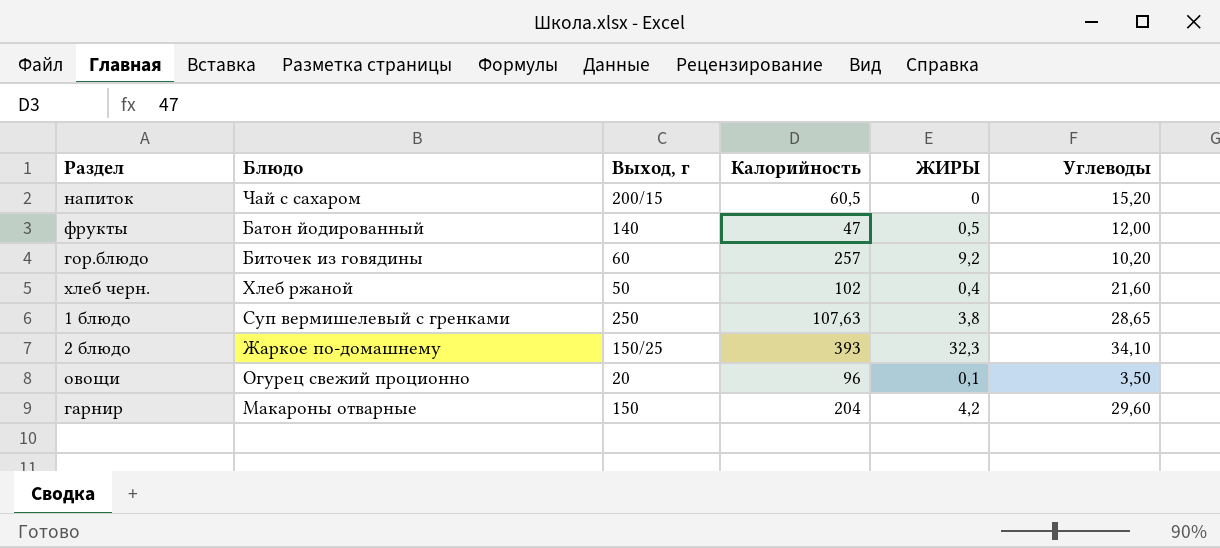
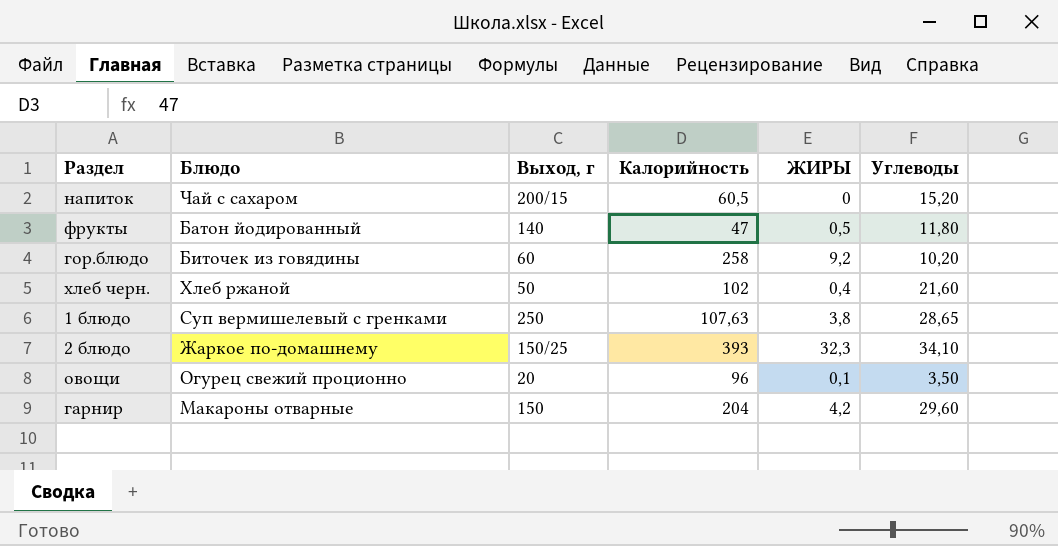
фрукты | Углеводы: 12,00 -> 11,80
гор.блюдо | Калорийность: 257 -> 258

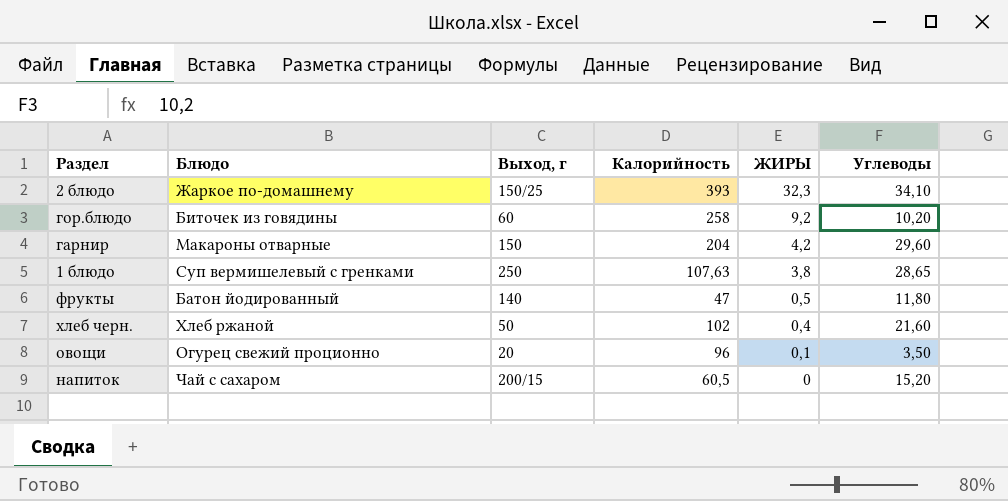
row order: none -> ЖИРЫ descending

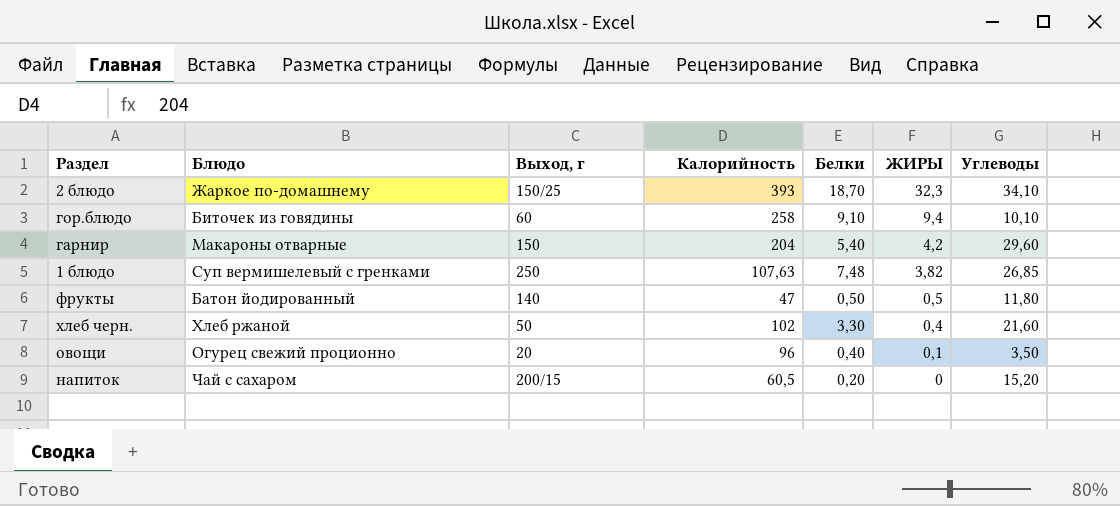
column Белки | position: none -> 5
гор.блюдо | ЖИРЫ: 9,2 -> 9,4
гор.блюдо | Углеводы: 10,20 -> 10,10
1 блюдо | ЖИРЫ: 3,8 -> 3,82
1 блюдо | Углеводы: 28,65 -> 26,85

